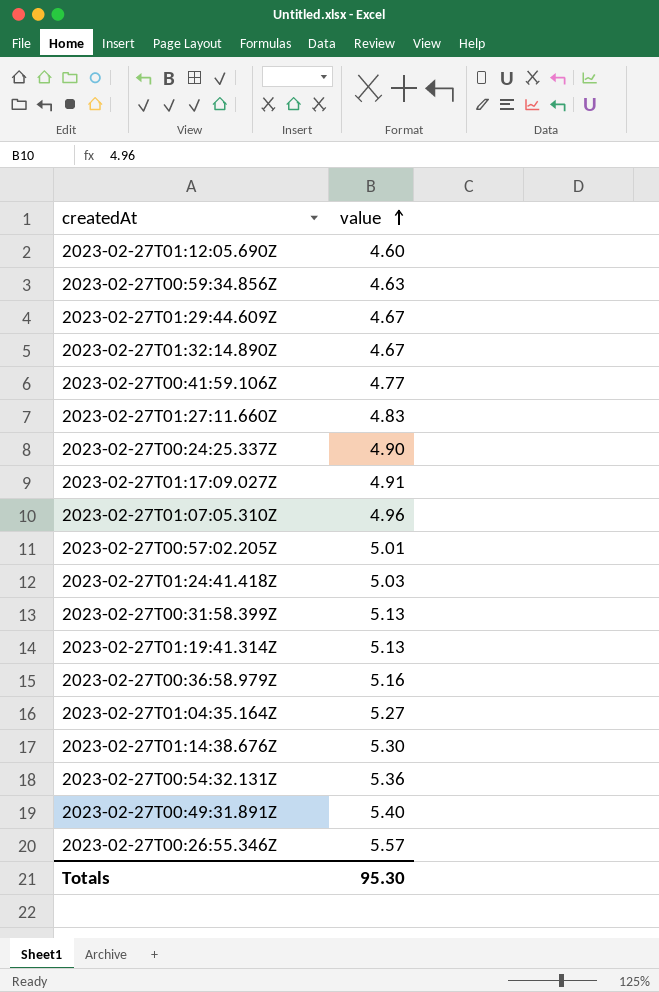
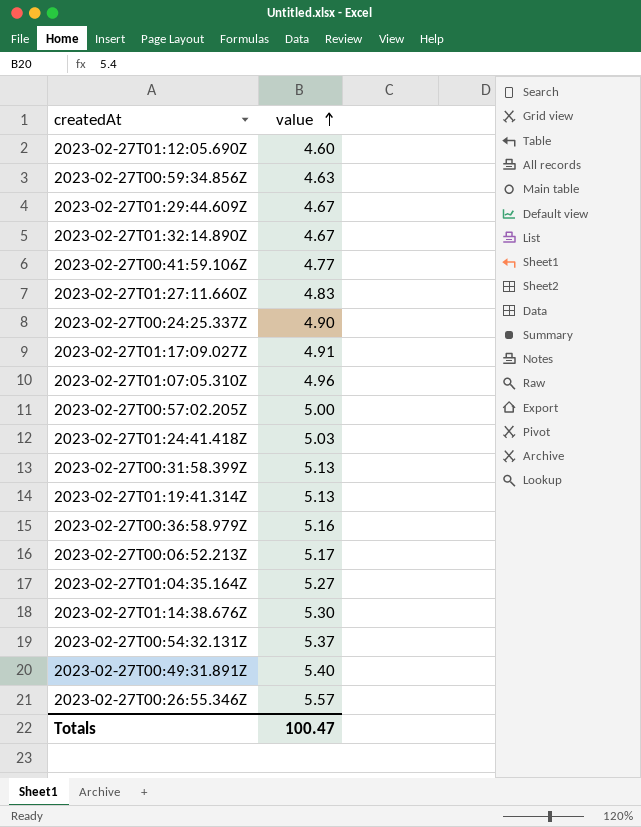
2023-02-27T00:57:02.205Z | value: 5.01 -> 5.00
row 2023-02-27T00:06:52.213Z: none -> 5.17
2023-02-27T00:54:32.131Z | value: 5.36 -> 5.37
Totals | value: 95.30 -> 100.47

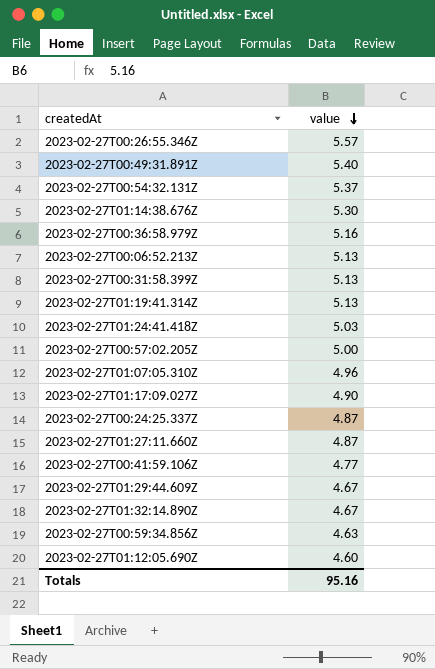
row order: value ascending -> value descending
row 2023-02-27T01:04:35.164Z: 5.27 -> none
2023-02-27T00:06:52.213Z | value: 5.17 -> 5.13
2023-02-27T01:17:09.027Z | value: 4.91 -> 4.90
2023-02-27T00:24:25.337Z | value: 4.90 -> 4.87
2023-02-27T01:27:11.660Z | value: 4.83 -> 4.87
Totals | value: 100.47 -> 95.16

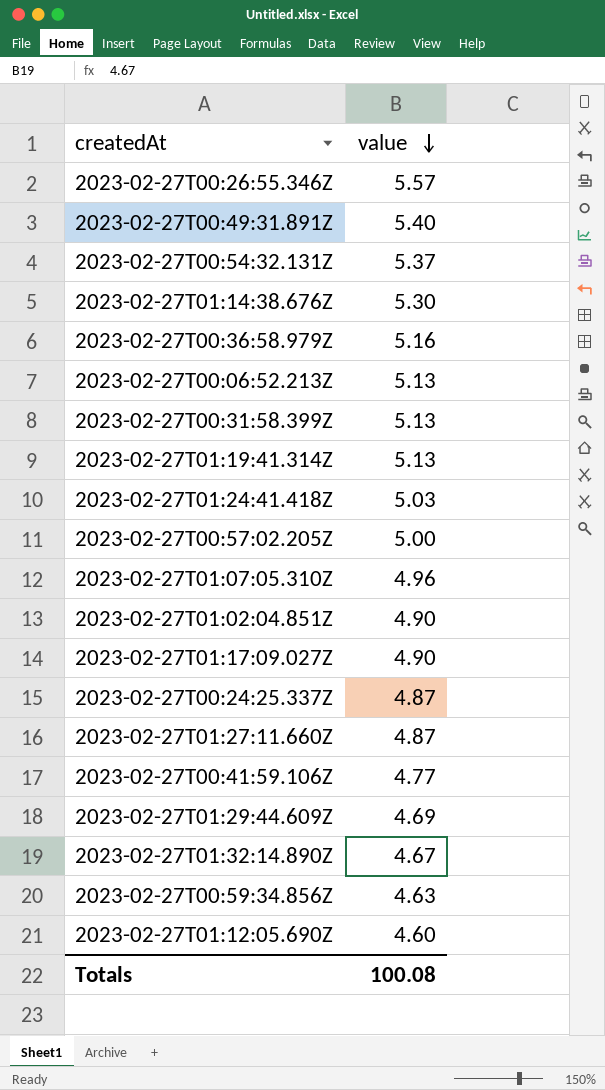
row 2023-02-27T01:02:04.851Z: none -> 4.90
2023-02-27T01:29:44.609Z | value: 4.67 -> 4.69
Totals | value: 95.16 -> 100.08

